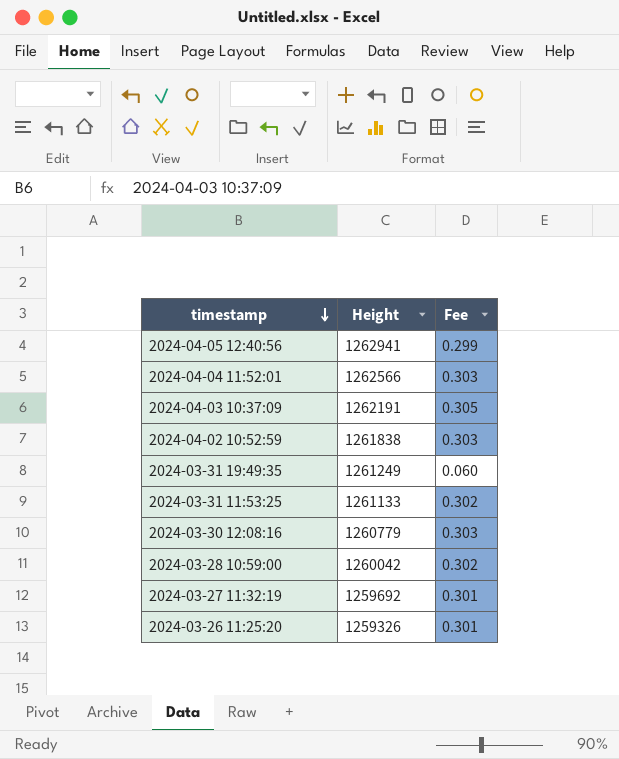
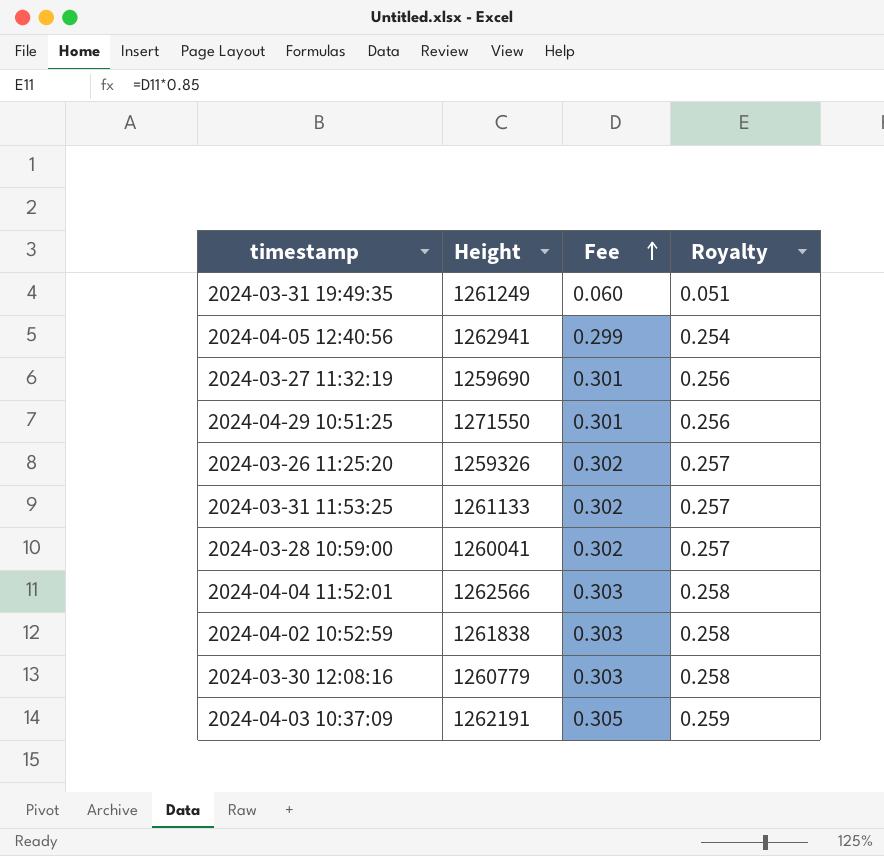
row order: timestamp descending -> Fee ascending
column Royalty | formula: none -> [Fee] * 0.85
2024-03-27 11:32:19 | Height: 1259692 -> 1259690
row 2024-04-29 10:51:25: none -> 1271550 | 0.301 | 0.256
2024-03-26 11:25:20 | Fee: 0.301 -> 0.302
2024-03-28 10:59:00 | Height: 1260042 -> 1260041

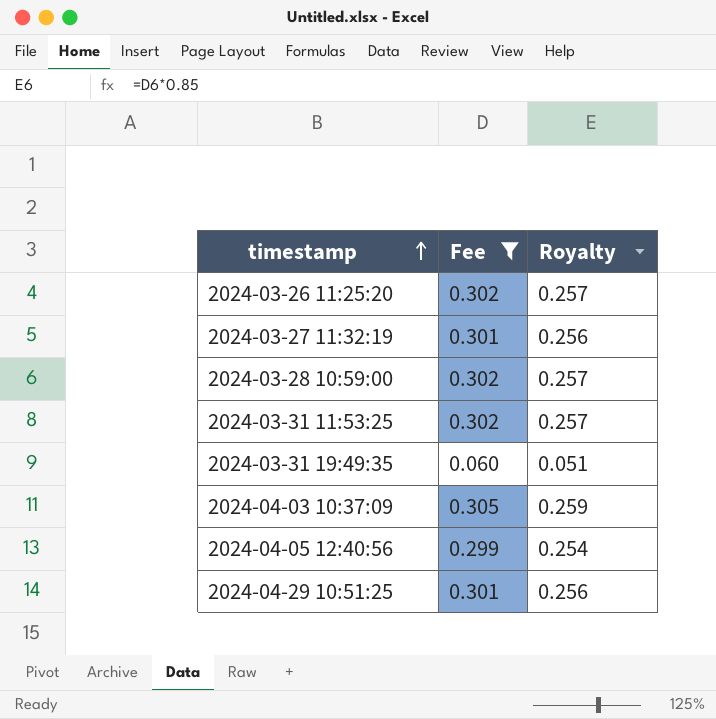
filter: none -> Fee != 0.303
row order: Fee ascending -> timestamp ascending
column Height | position: 2 -> none

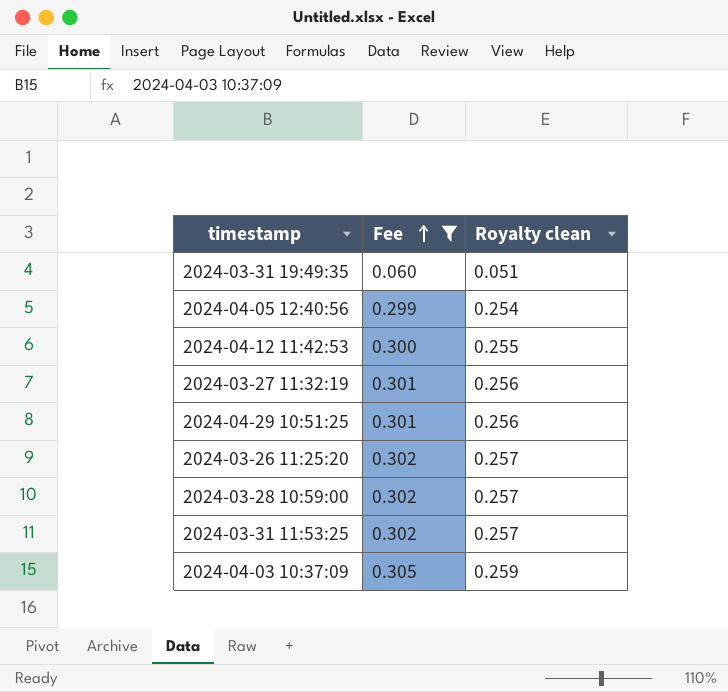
row order: timestamp ascending -> Fee ascending
column name: Royalty -> Royalty clean
row 2024-04-12 11:42:53: none -> 0.300 | 0.255

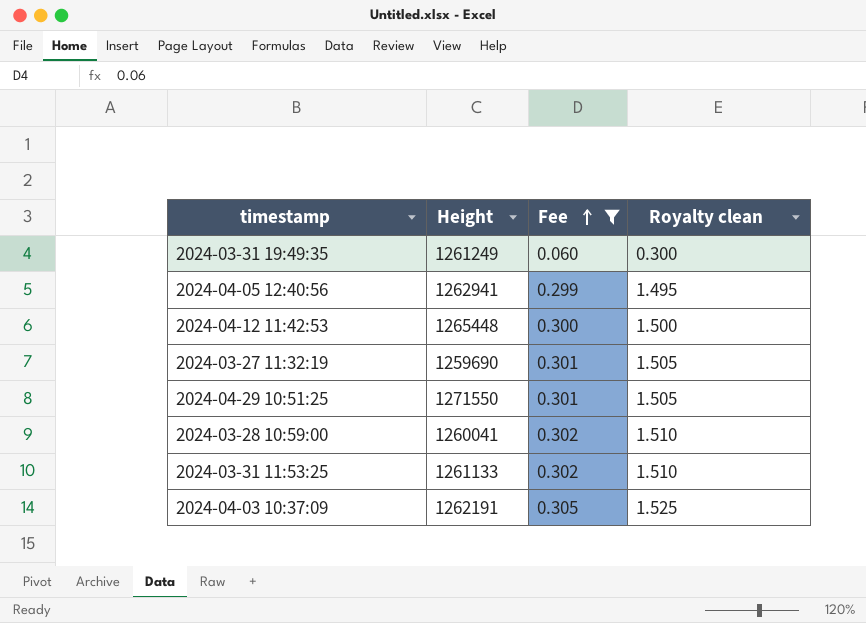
column Height | position: none -> 2
column Royalty clean | formula: [Fee] * 0.85 -> [Fee] * 5
row 2024-03-26 11:25:20: 0.302 | 0.257 -> none

